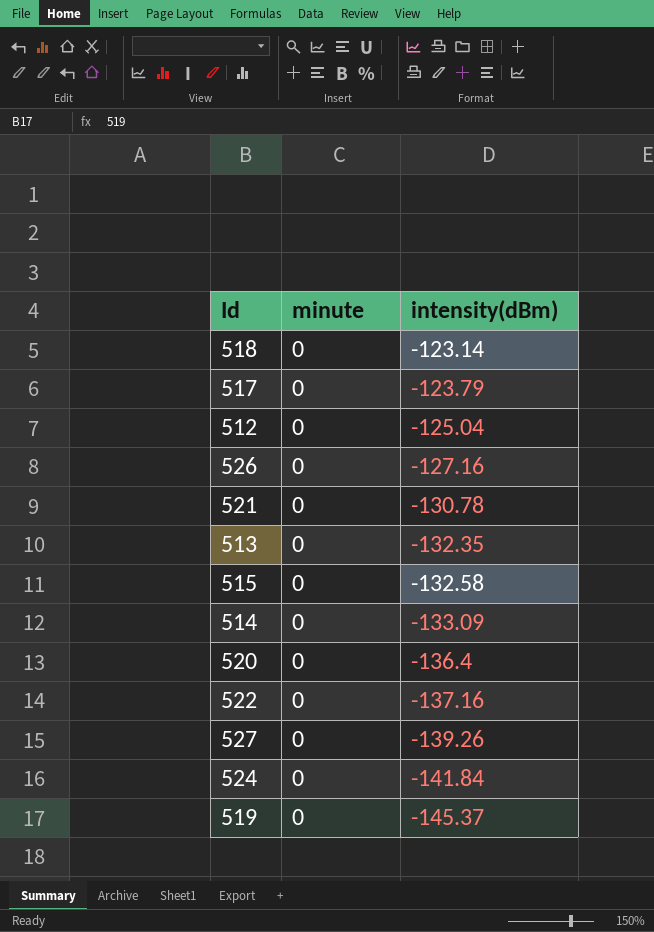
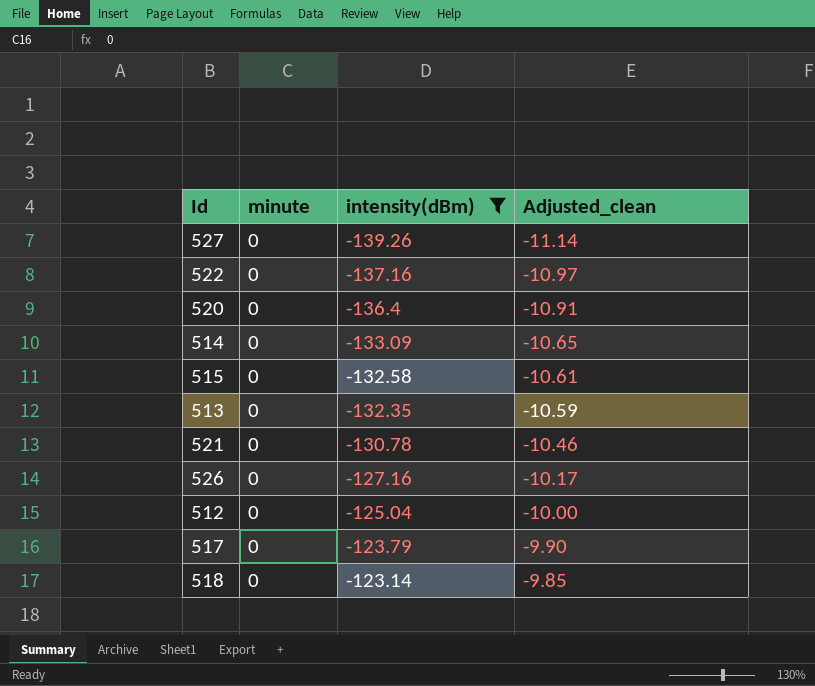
filter: none -> intensity(dBm) >= -139.26
row order: intensity(dBm) descending -> intensity(dBm) ascending
column Adjusted_clean | formula: none -> [intensity(dBm)] * 0.08

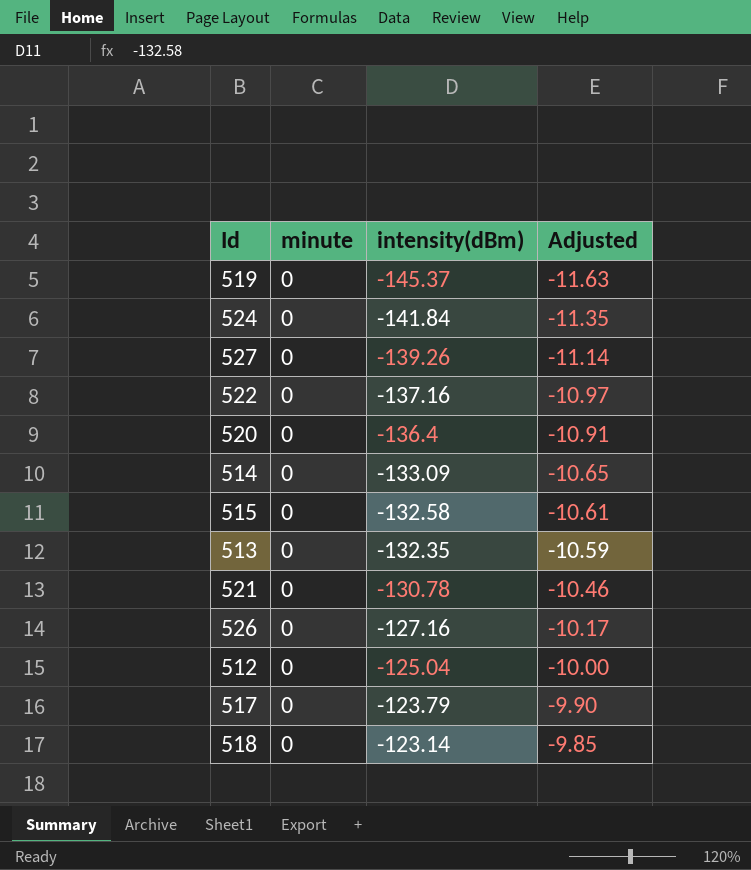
filter: intensity(dBm) >= -139.26 -> none
column name: Adjusted_clean -> Adjusted

